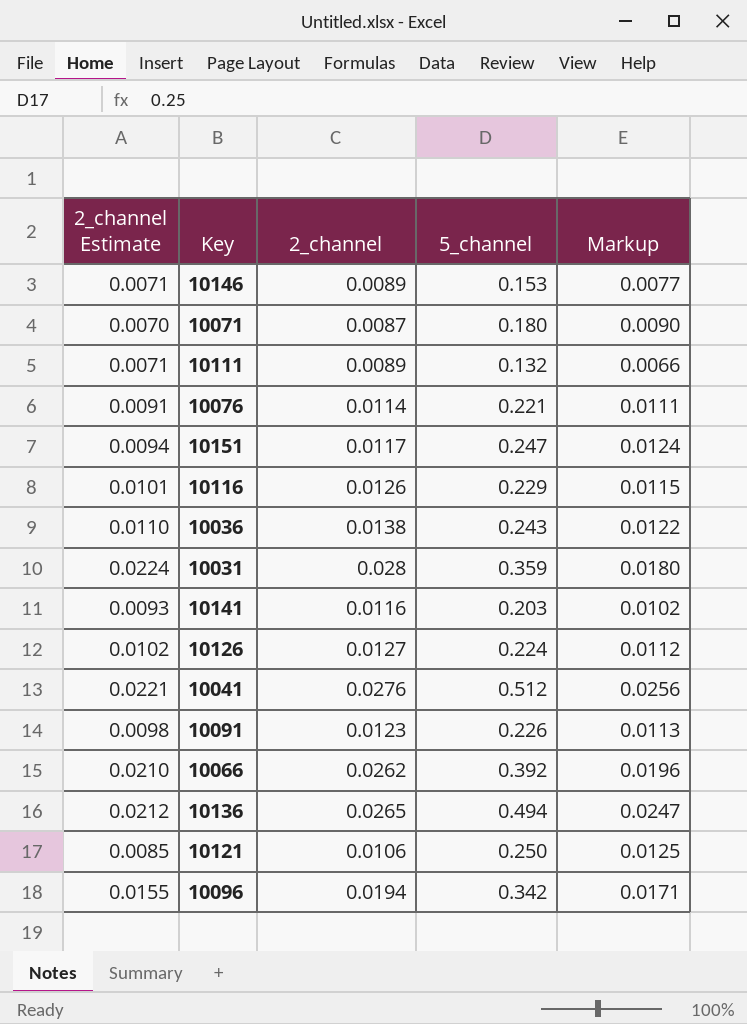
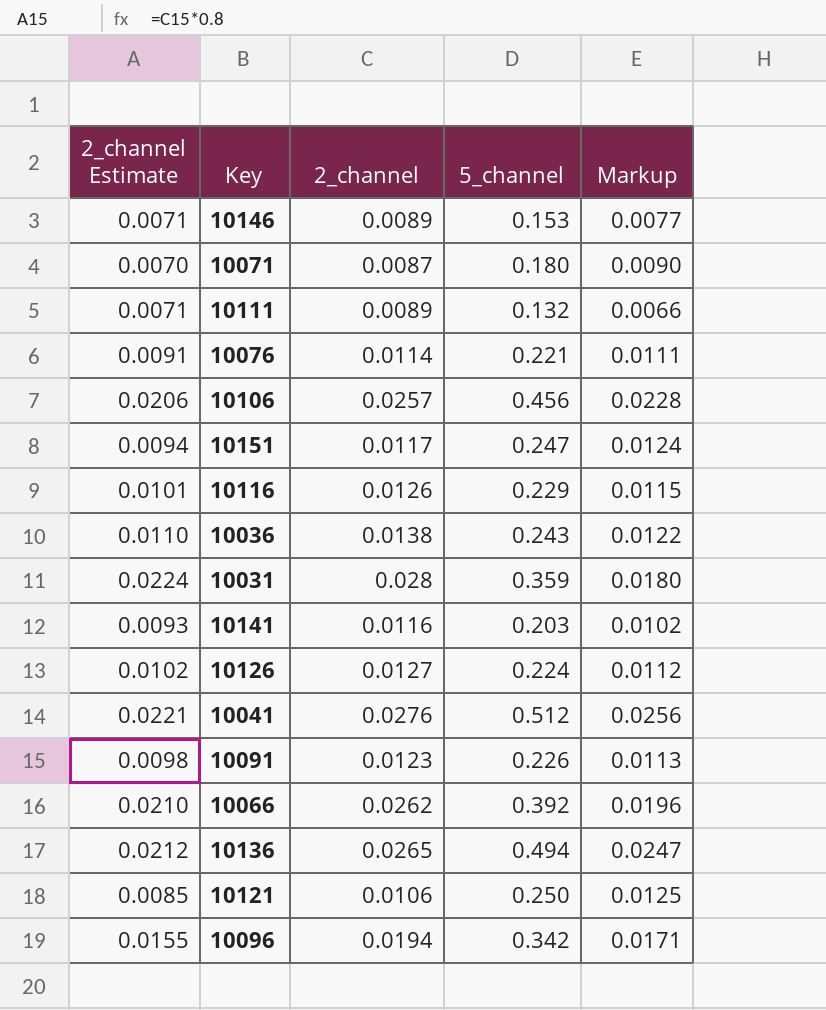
row 10106: none -> 0.0206 | 0.0257 | 0.456 | 0.0228

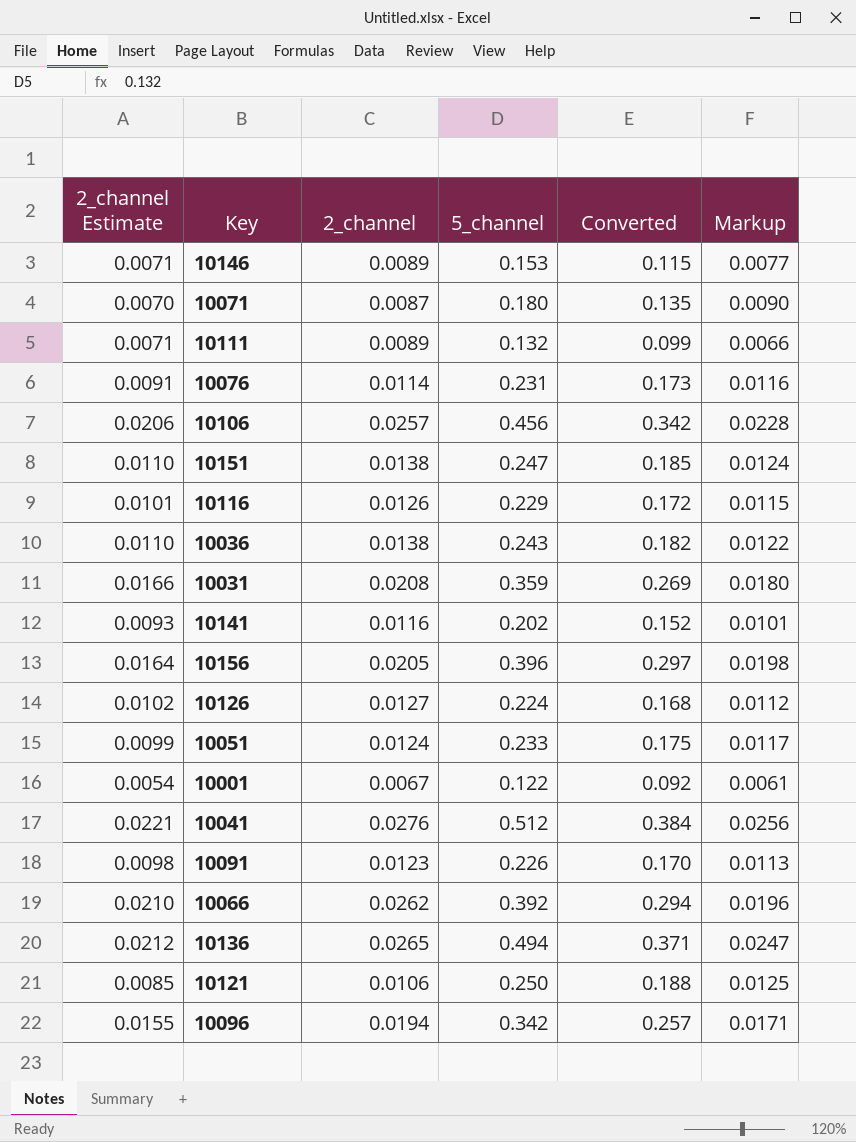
column Converted | formula: none -> [5_channel] * 0.75
10076 | 5_channel: 0.221 -> 0.231
10076 | Markup: 0.0111 -> 0.0116
10151 | 2_channel Estimate: 0.0094 -> 0.0110
10151 | 2_channel: 0.0117 -> 0.0138
10031 | 2_channel Estimate: 0.0224 -> 0.0166
10031 | 2_channel: 0.028 -> 0.0208
10141 | 5_channel: 0.203 -> 0.202
10141 | Markup: 0.0102 -> 0.0101
row 10156: none -> 0.0164 | 0.0205 | 0.396 | 0.297 | 0.0198
row 10051: none -> 0.0099 | 0.0124 | 0.233 | 0.175 | 0.0117
row 10001: none -> 0.0054 | 0.0067 | 0.122 | 0.092 | 0.0061

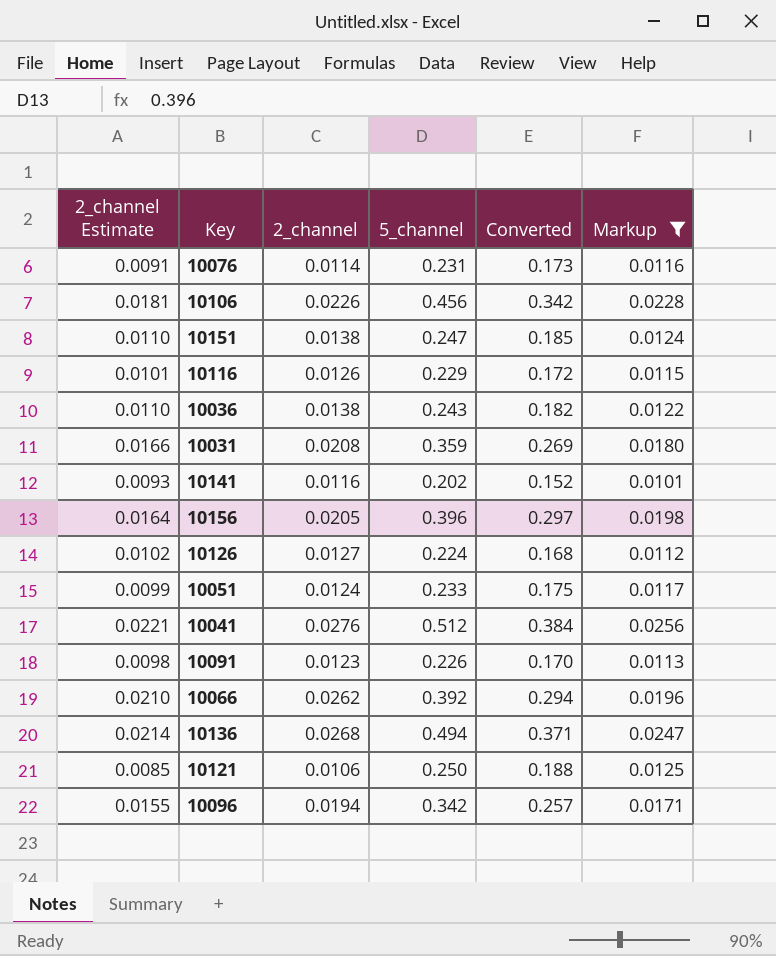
filter: none -> Markup >= 0.0101
10106 | 2_channel Estimate: 0.0206 -> 0.0181
10106 | 2_channel: 0.0257 -> 0.0226
10136 | 2_channel Estimate: 0.0212 -> 0.0214
10136 | 2_channel: 0.0265 -> 0.0268

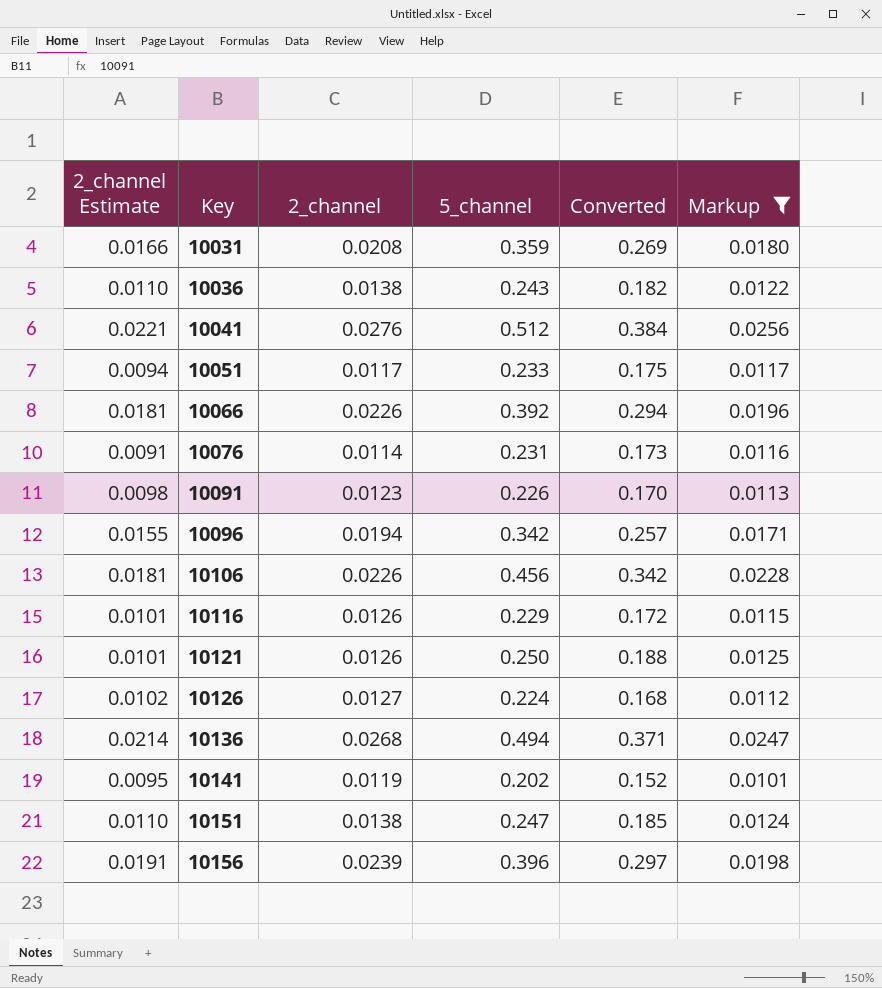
row order: none -> Key ascending
10051 | 2_channel Estimate: 0.0099 -> 0.0094
10051 | 2_channel: 0.0124 -> 0.0117
10066 | 2_channel Estimate: 0.0210 -> 0.0181
10066 | 2_channel: 0.0262 -> 0.0226
10121 | 2_channel Estimate: 0.0085 -> 0.0101
10121 | 2_channel: 0.0106 -> 0.0126
10141 | 2_channel Estimate: 0.0093 -> 0.0095
10141 | 2_channel: 0.0116 -> 0.0119
10156 | 2_channel Estimate: 0.0164 -> 0.0191
10156 | 2_channel: 0.0205 -> 0.0239

